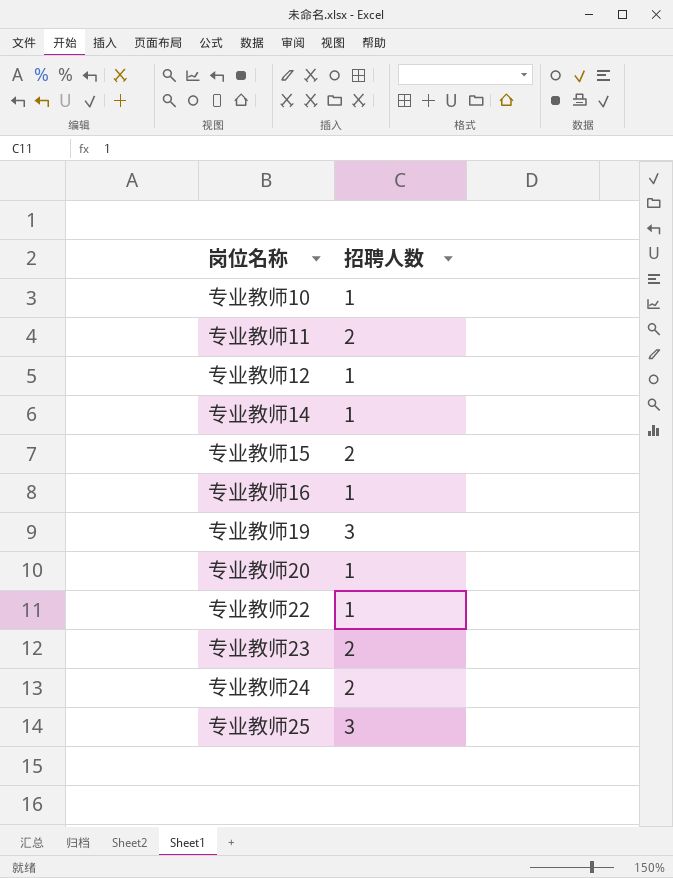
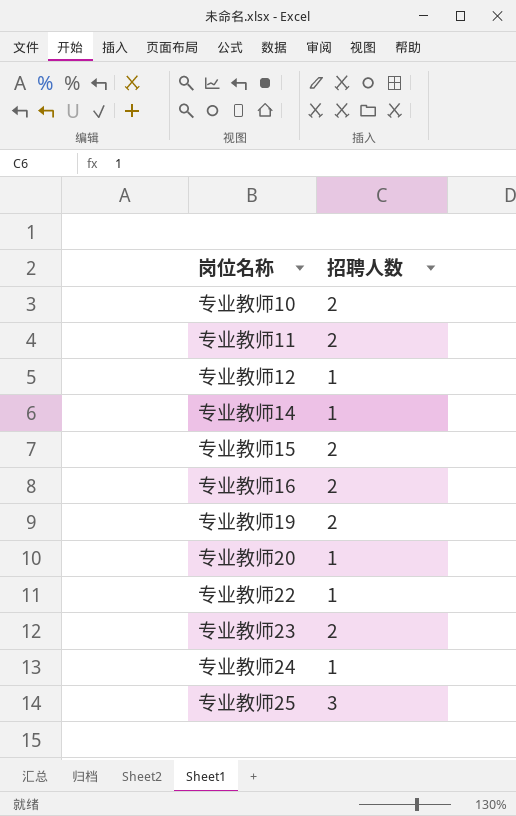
专业教师10 | 招聘人数: 1 -> 2
专业教师16 | 招聘人数: 1 -> 2
专业教师19 | 招聘人数: 3 -> 2
专业教师24 | 招聘人数: 2 -> 1

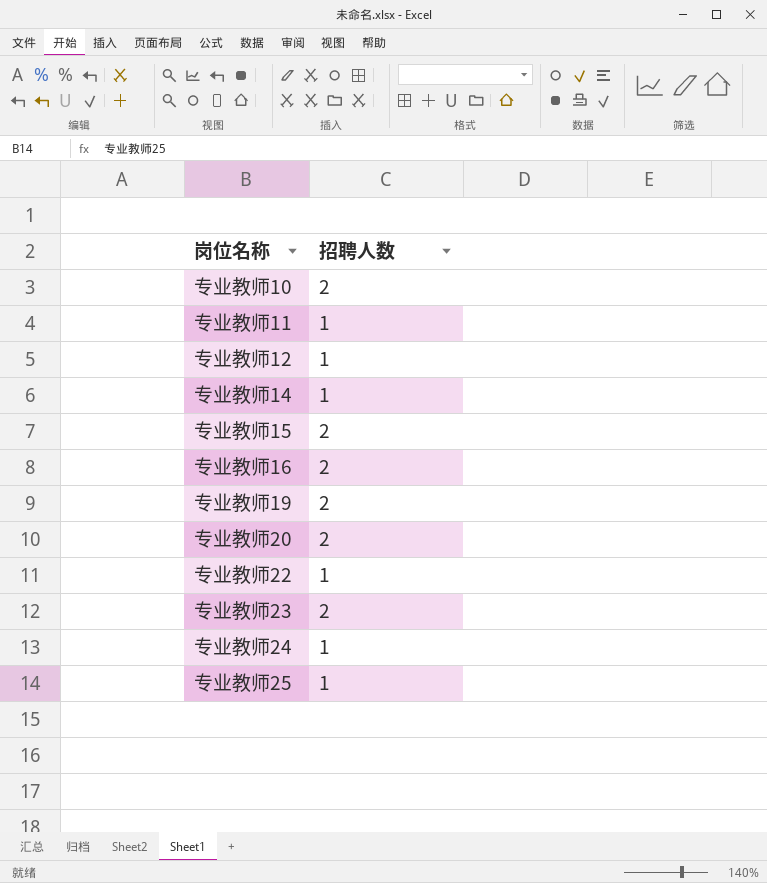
专业教师11 | 招聘人数: 2 -> 1
专业教师20 | 招聘人数: 1 -> 2
专业教师25 | 招聘人数: 3 -> 1

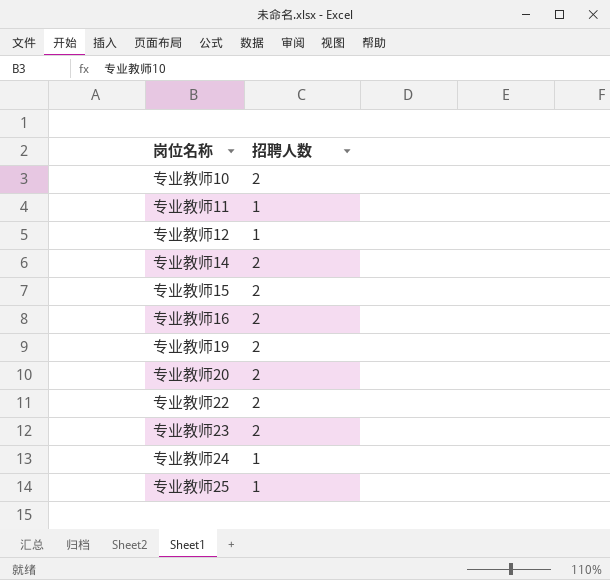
专业教师14 | 招聘人数: 1 -> 2
专业教师22 | 招聘人数: 1 -> 2

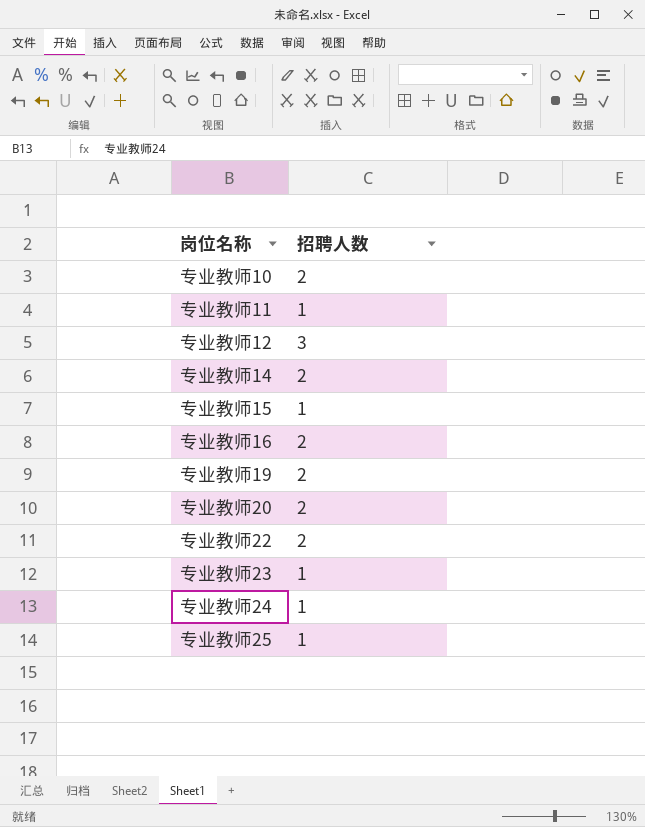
专业教师12 | 招聘人数: 1 -> 3
专业教师15 | 招聘人数: 2 -> 1
专业教师23 | 招聘人数: 2 -> 1

